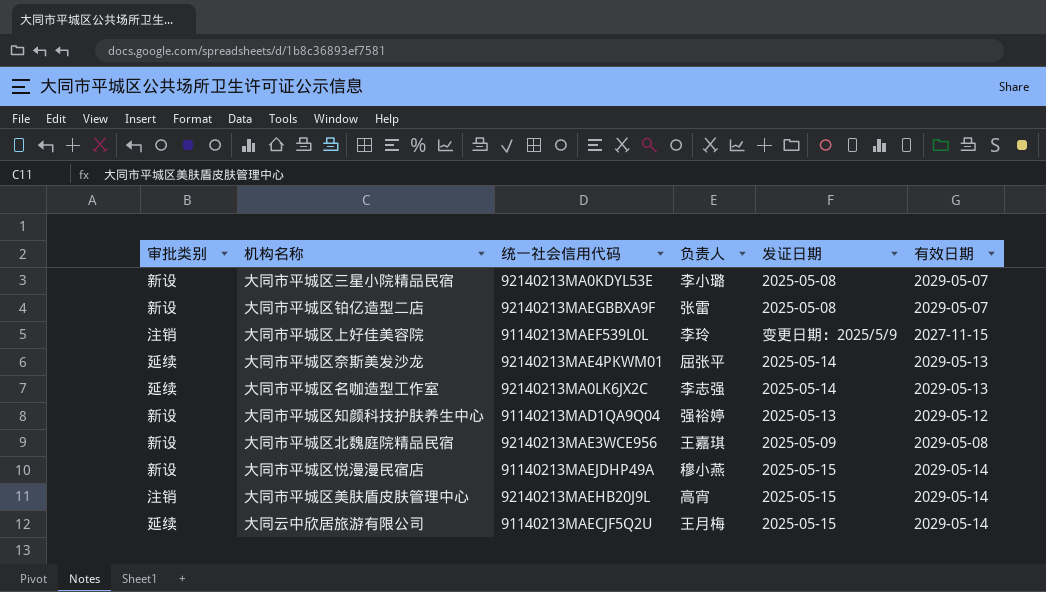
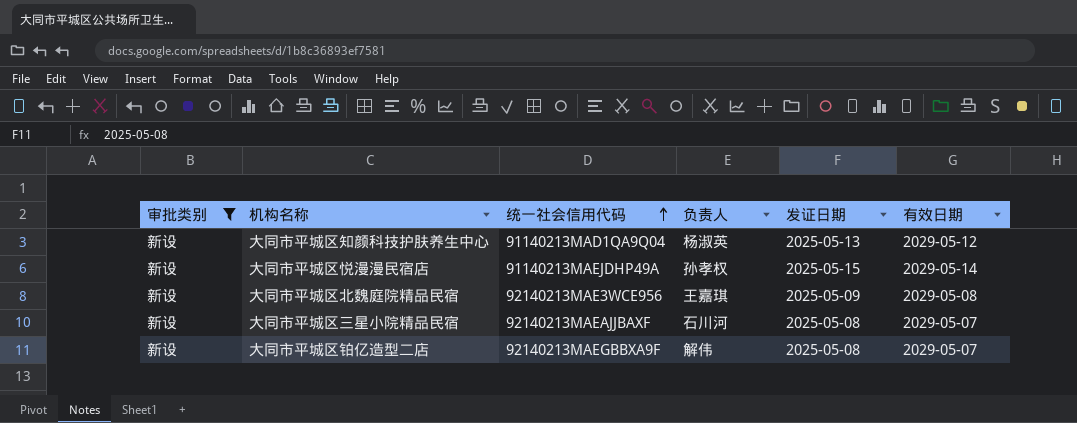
filter: none -> 审批类别 = 新设
row order: none -> 统一社会信用代码 ascending
大同市平城区知颜科技护肤养生中心 | 负责人: 强裕婷 -> 杨淑英
大同市平城区悦漫漫民宿店 | 负责人: 穆小燕 -> 孙孝权
大同市平城区三星小院精品民宿 | 统一社会信用代码: 92140213MA0KDYL53E -> 92140213MAEAJJBAXF
大同市平城区三星小院精品民宿 | 负责人: 李小璐 -> 石川河
大同市平城区铂亿造型二店 | 负责人: 张雷 -> 解伟

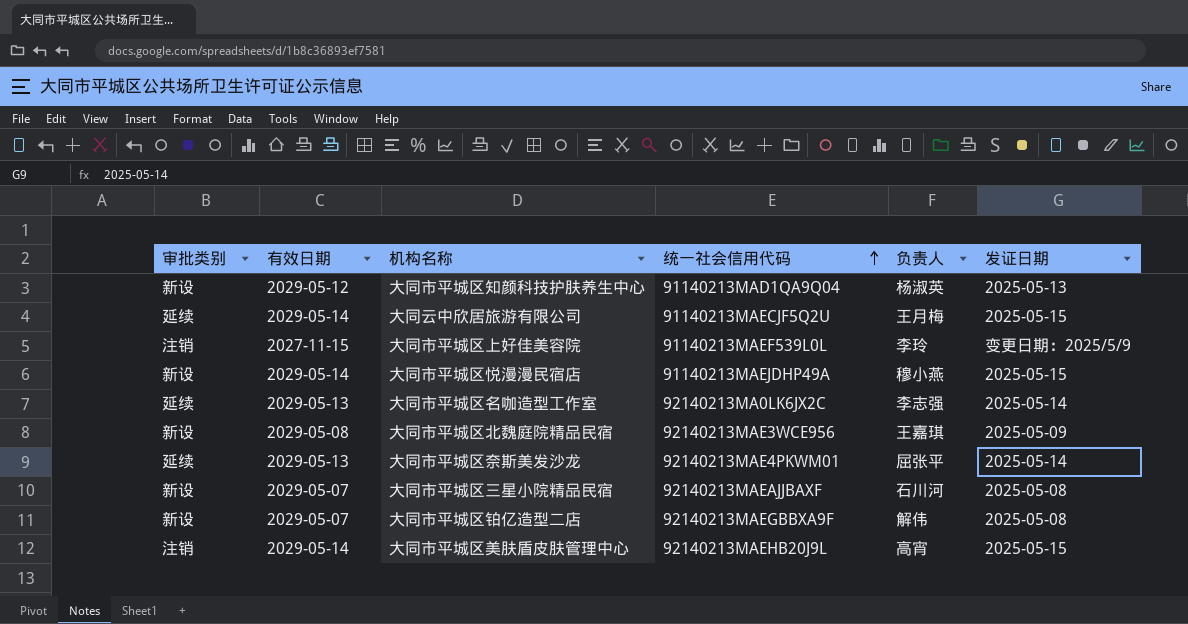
filter: 审批类别 = 新设 -> none
column 有效日期 | position: 6 -> 2
大同市平城区悦漫漫民宿店 | 负责人: 孙孝权 -> 穆小燕

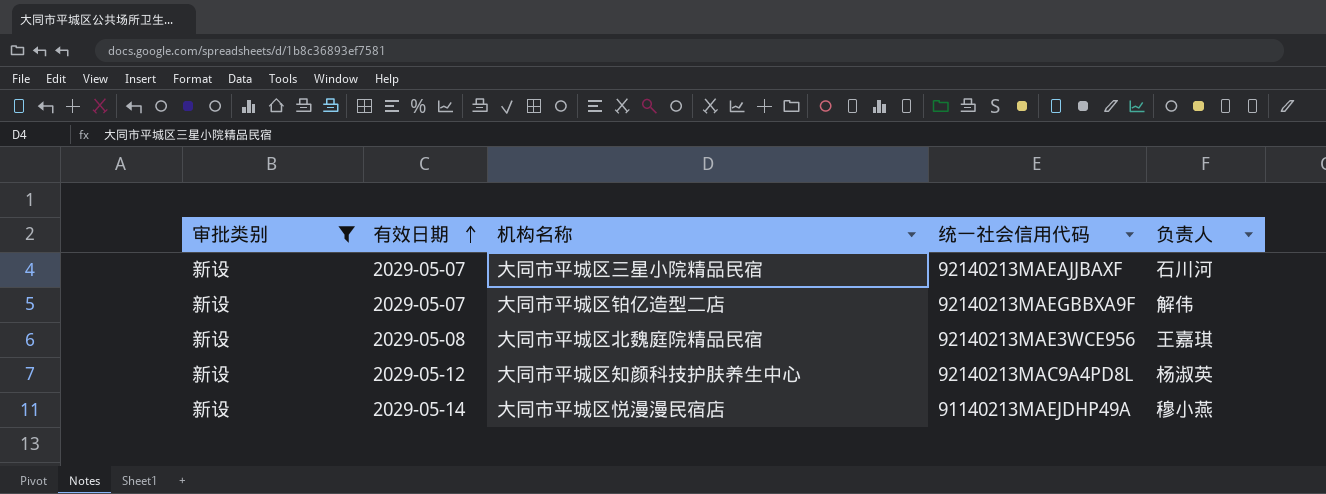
filter: none -> 审批类别 = 新设
row order: 统一社会信用代码 ascending -> 有效日期 ascending
column 发证日期 | position: 6 -> none
大同市平城区知颜科技护肤养生中心 | 统一社会信用代码: 91140213MAD1QA9Q04 -> 92140213MAC9A4PD8L

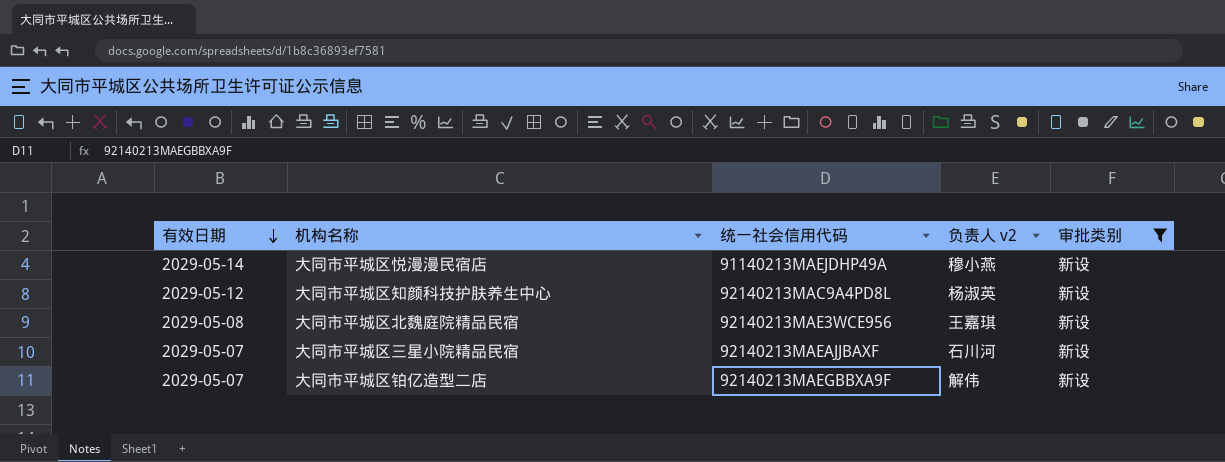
row order: 有效日期 ascending -> 有效日期 descending
column name: 负责人 -> 负责人 v2
column 审批类别 | position: 1 -> 5

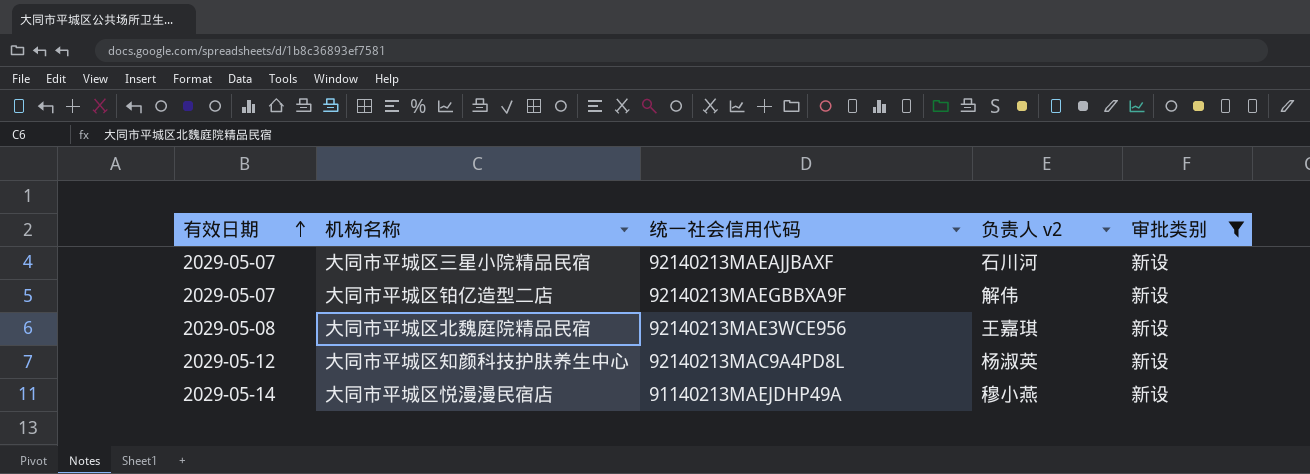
row order: 有效日期 descending -> 有效日期 ascending

